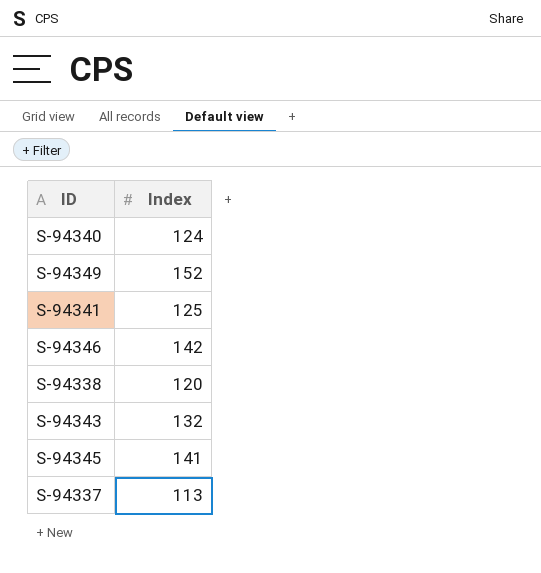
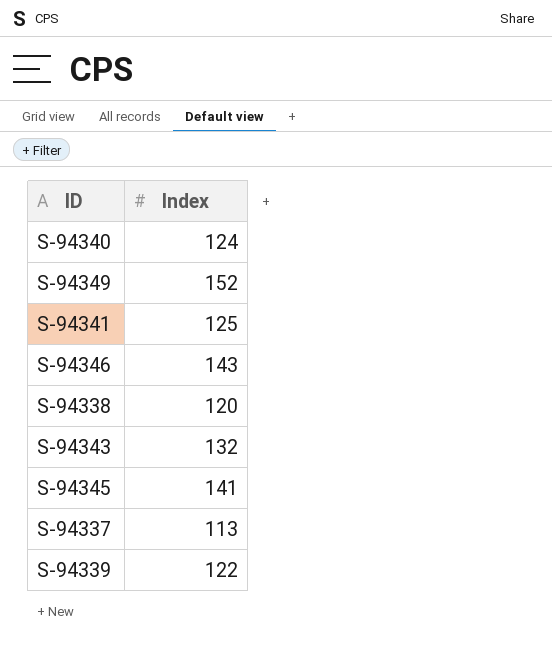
S-94346 | Index: 142 -> 143
row S-94339: none -> 122

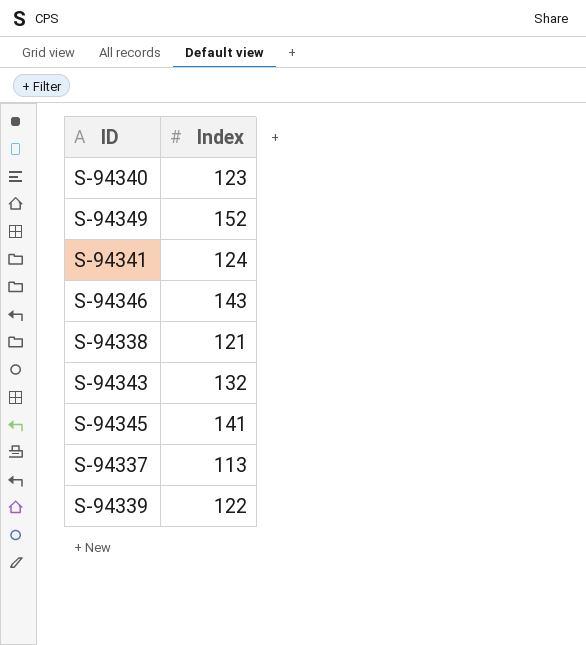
S-94340 | Index: 124 -> 123
S-94341 | Index: 125 -> 124
S-94338 | Index: 120 -> 121

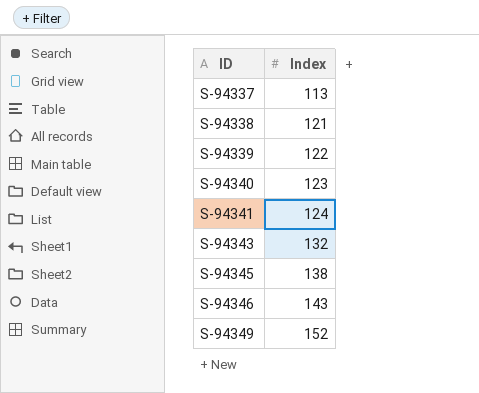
row order: none -> ID ascending
S-94345 | Index: 141 -> 138

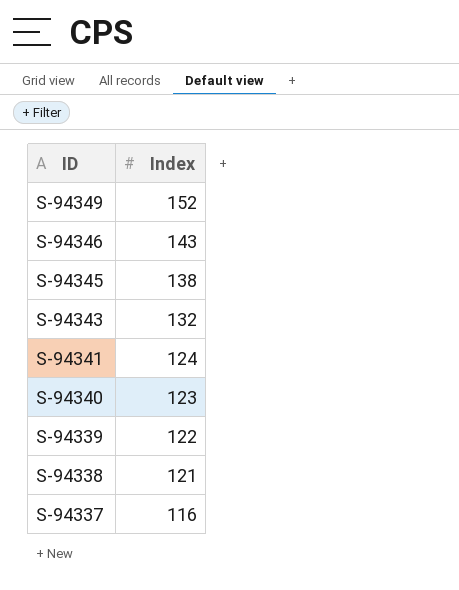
row order: ID ascending -> ID descending
S-94337 | Index: 113 -> 116

